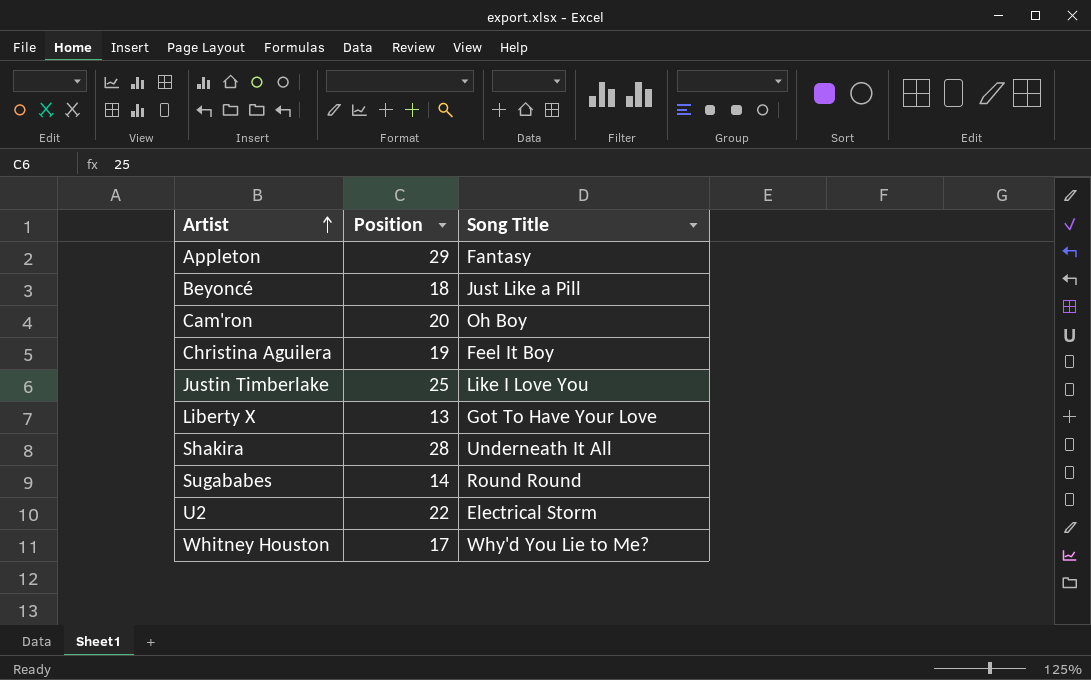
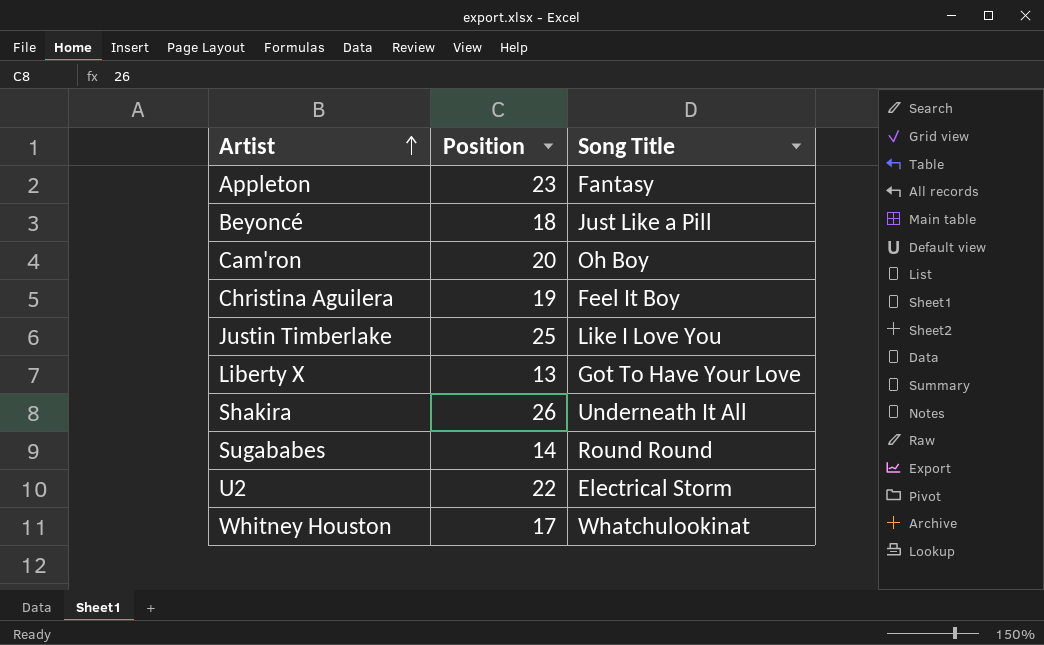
Appleton | Position: 29 -> 23
Shakira | Position: 28 -> 26
Whitney Houston | Song Title: Why'd You Lie to Me? -> Whatchulookinat

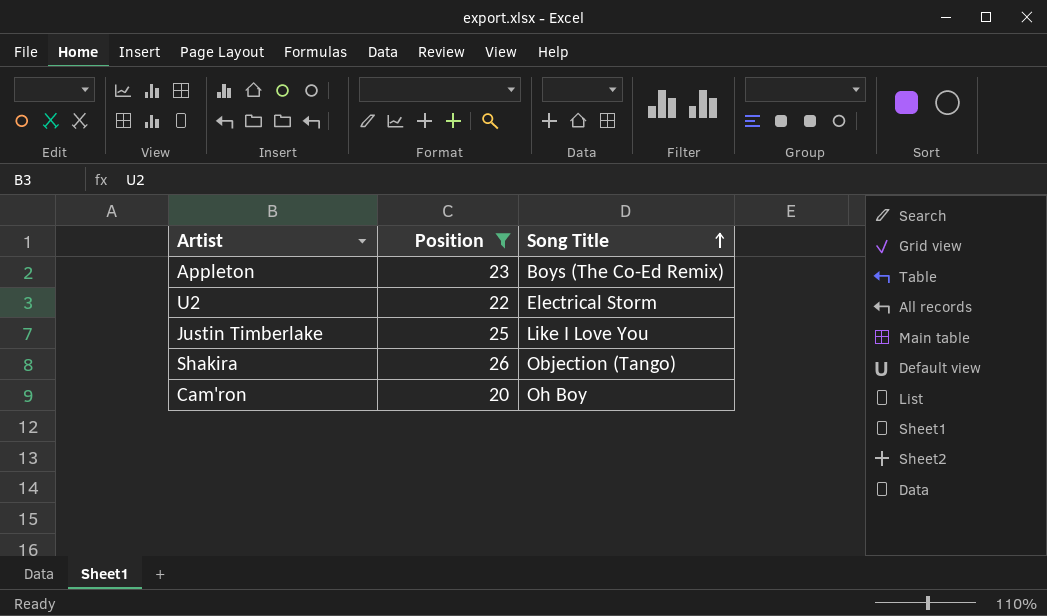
filter: none -> Position >= 20
row order: Artist ascending -> Song Title ascending
Appleton | Song Title: Fantasy -> Boys (The Co-Ed Remix)
Shakira | Song Title: Underneath It All -> Objection (Tango)

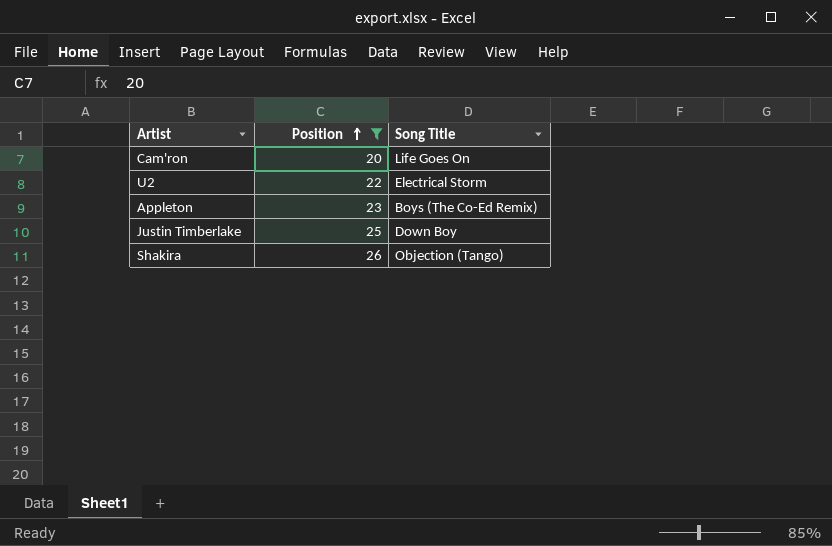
row order: Song Title ascending -> Position ascending
Cam'ron | Song Title: Oh Boy -> Life Goes On
Justin Timberlake | Song Title: Like I Love You -> Down Boy

